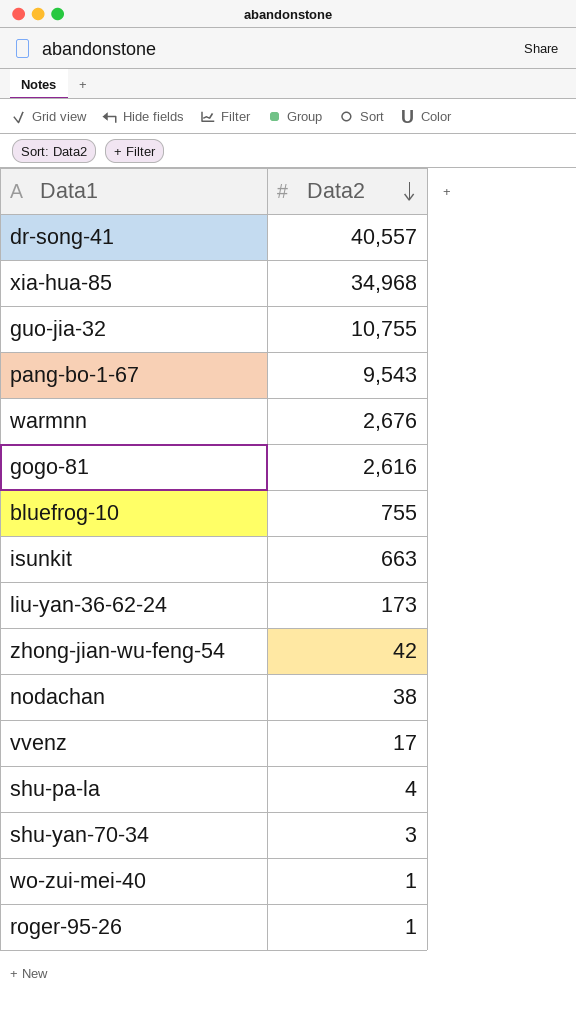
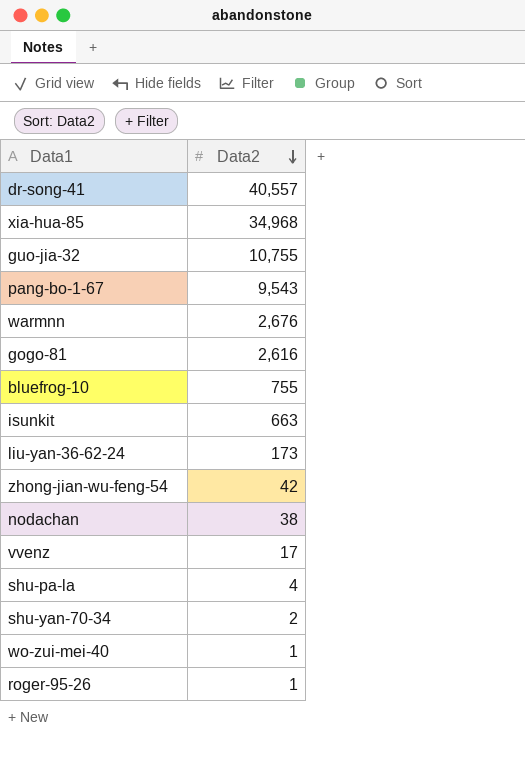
shu-yan-70-34 | Data2: 3 -> 2

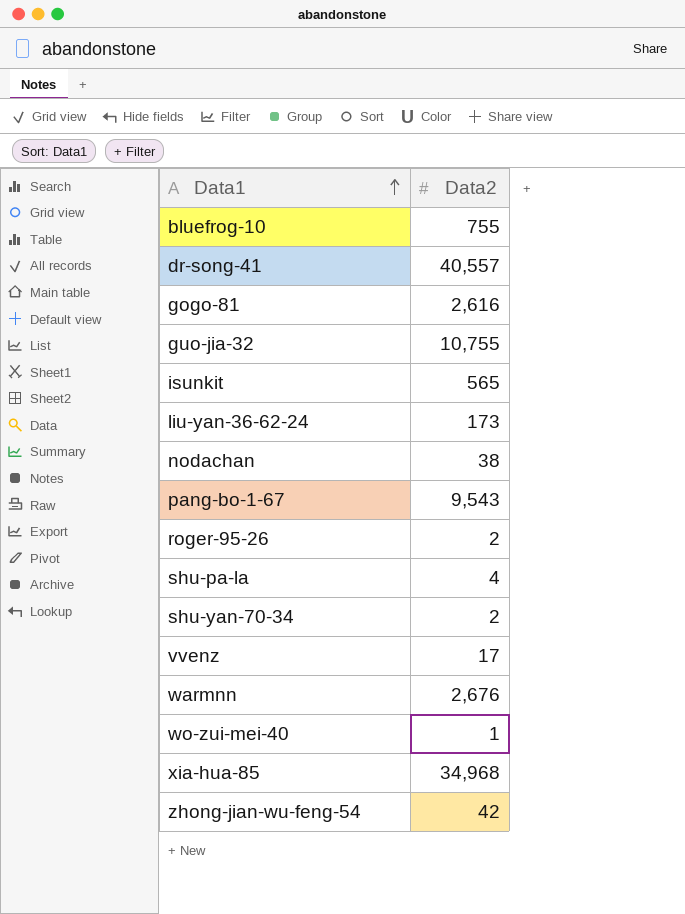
row order: Data2 descending -> Data1 ascending
isunkit | Data2: 663 -> 565
roger-95-26 | Data2: 1 -> 2

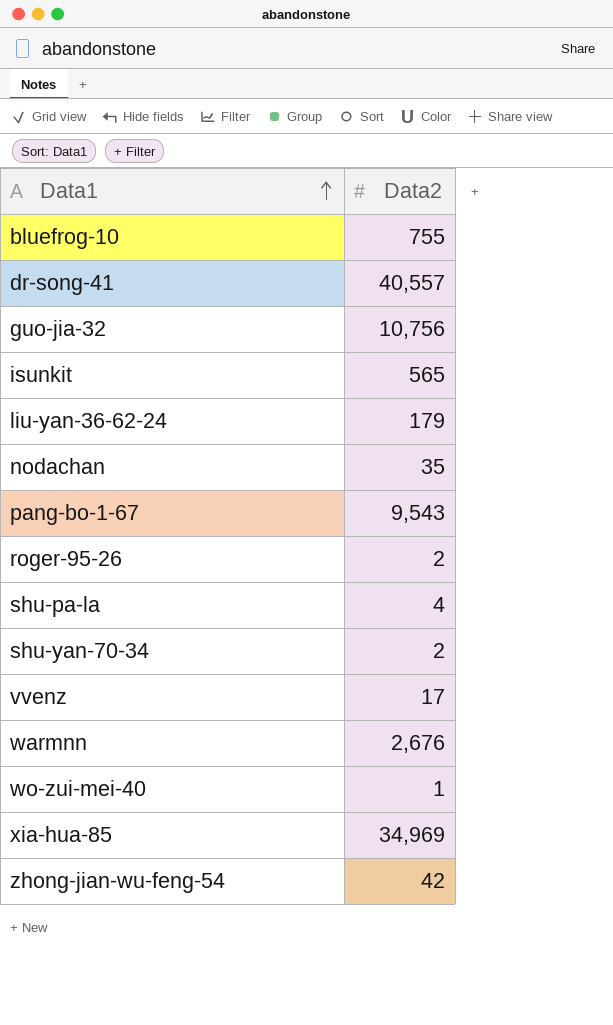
row gogo-81: 2,616 -> none
guo-jia-32 | Data2: 10,755 -> 10,756
liu-yan-36-62-24 | Data2: 173 -> 179
nodachan | Data2: 38 -> 35
xia-hua-85 | Data2: 34,968 -> 34,969

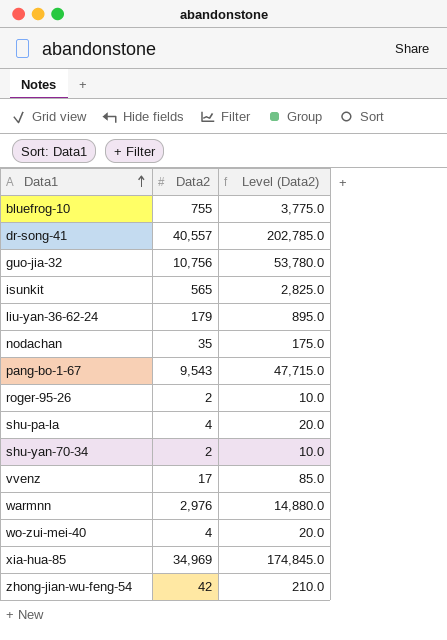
column Level (Data2) | formula: none -> [Data2] * 5
warmnn | Data2: 2,676 -> 2,976
wo-zui-mei-40 | Data2: 1 -> 4

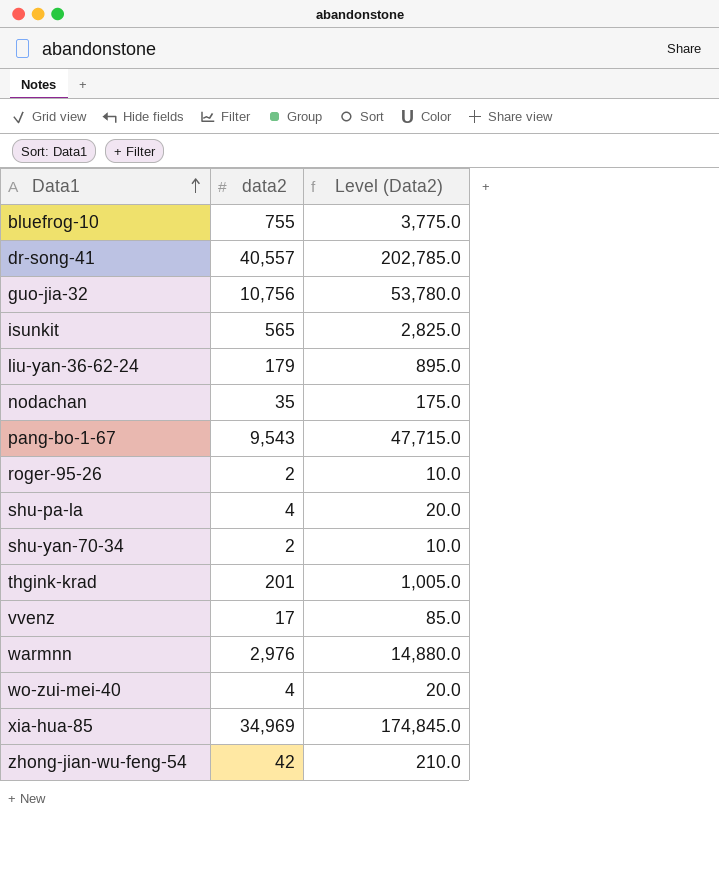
column name: Data2 -> data2
row thgink-krad: none -> 201 | 1,005.0

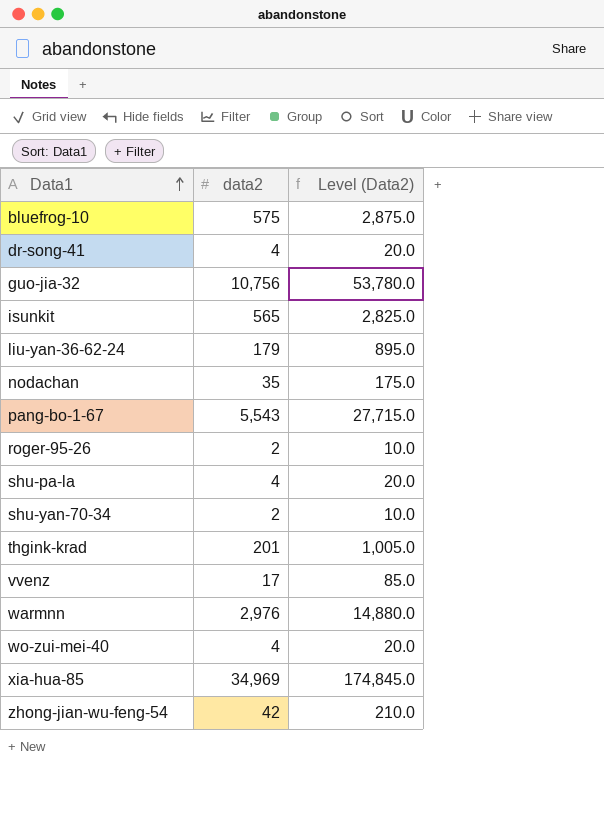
bluefrog-10 | data2: 755 -> 575
bluefrog-10 | Level (Data2): 3,775.0 -> 2,875.0
dr-song-41 | data2: 40,557 -> 4
dr-song-41 | Level (Data2): 202,785.0 -> 20.0
pang-bo-1-67 | data2: 9,543 -> 5,543
pang-bo-1-67 | Level (Data2): 47,715.0 -> 27,715.0

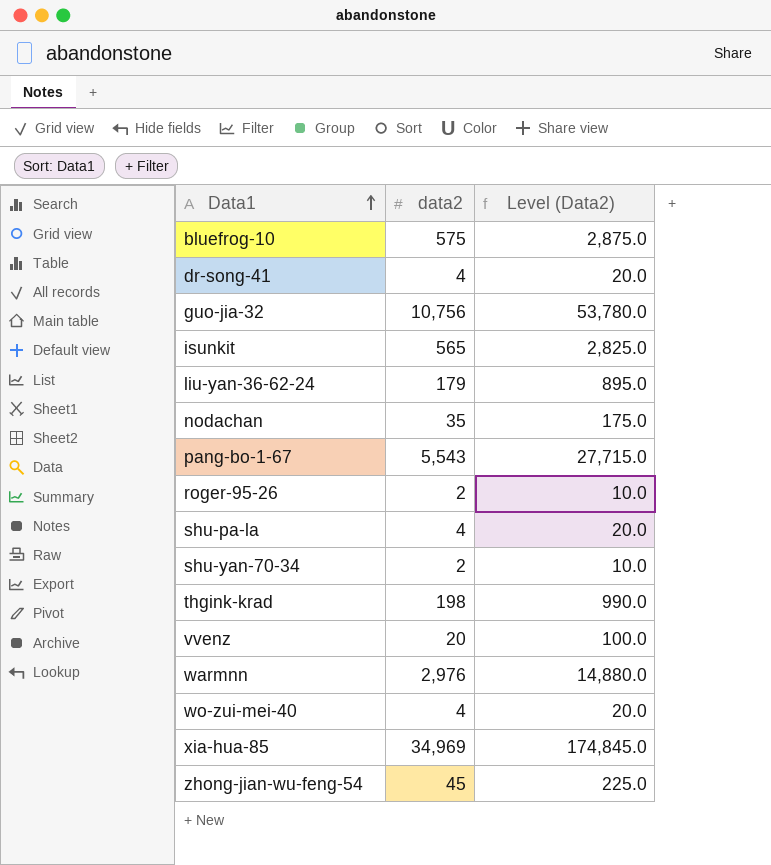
thgink-krad | data2: 201 -> 198
thgink-krad | Level (Data2): 1,005.0 -> 990.0
vvenz | data2: 17 -> 20
vvenz | Level (Data2): 85.0 -> 100.0
zhong-jian-wu-feng-54 | data2: 42 -> 45
zhong-jian-wu-feng-54 | Level (Data2): 210.0 -> 225.0

